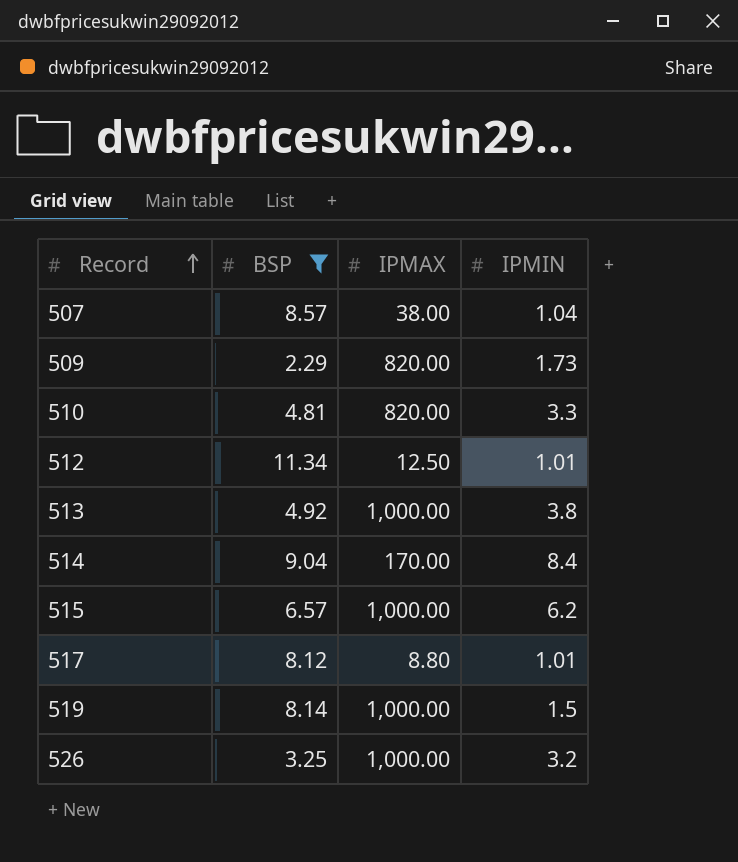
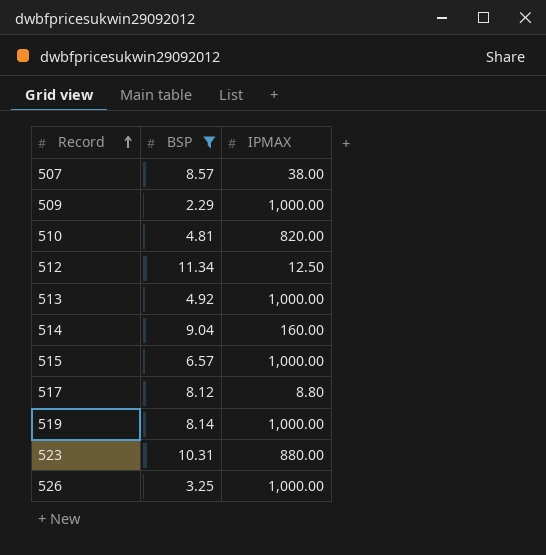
column IPMIN | position: 4 -> none
509 | IPMAX: 820.00 -> 1,000.00
514 | IPMAX: 170.00 -> 160.00
row 523: none -> 10.31 | 880.00

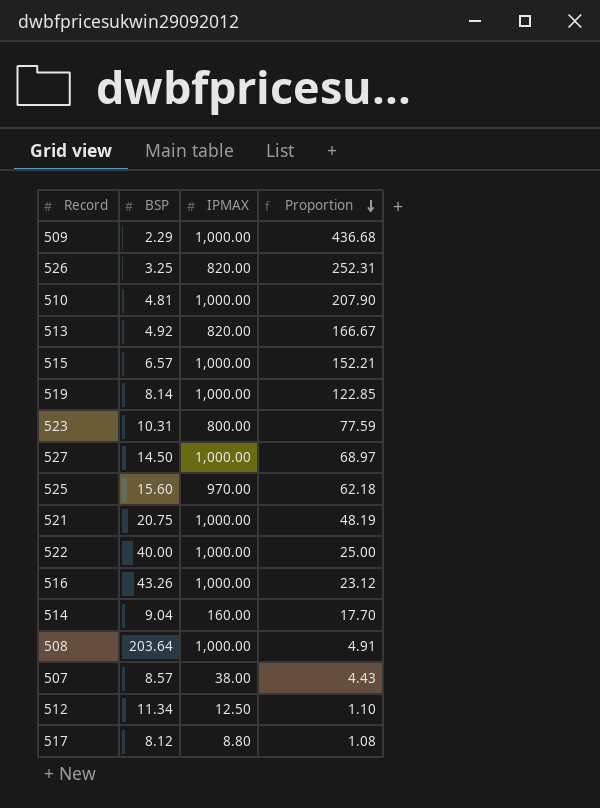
filter: BSP <= 11.34 -> none
row order: Record ascending -> Proportion descending
column Proportion | formula: none -> [IPMAX] / [BSP]
526 | IPMAX: 1,000.00 -> 820.00
510 | IPMAX: 820.00 -> 1,000.00
513 | IPMAX: 1,000.00 -> 820.00
523 | IPMAX: 880.00 -> 800.00

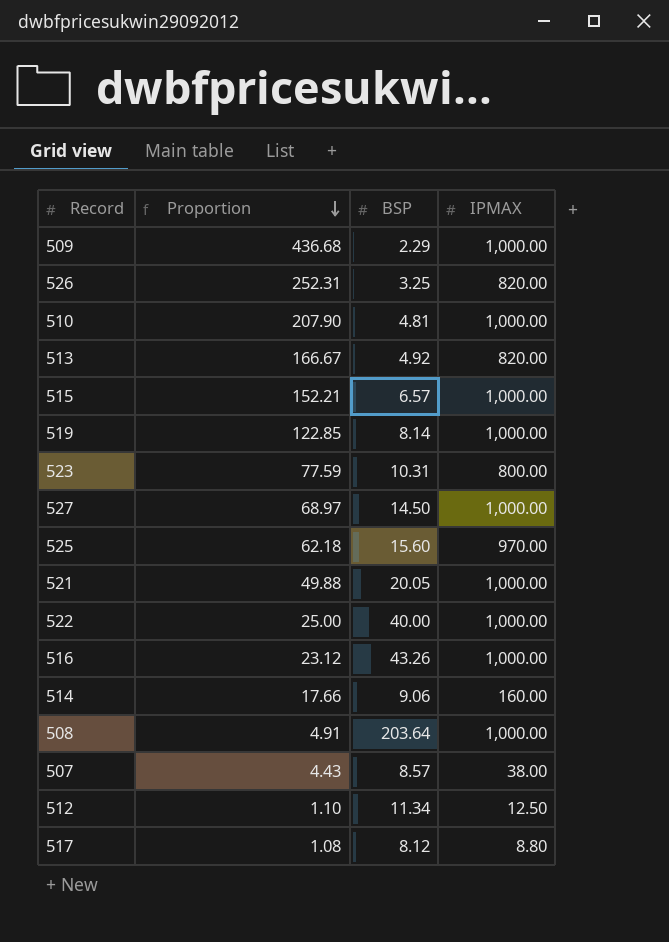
column Proportion | position: 4 -> 2
521 | Proportion: 48.19 -> 49.88
521 | BSP: 20.75 -> 20.05
514 | Proportion: 17.70 -> 17.66
514 | BSP: 9.04 -> 9.06

